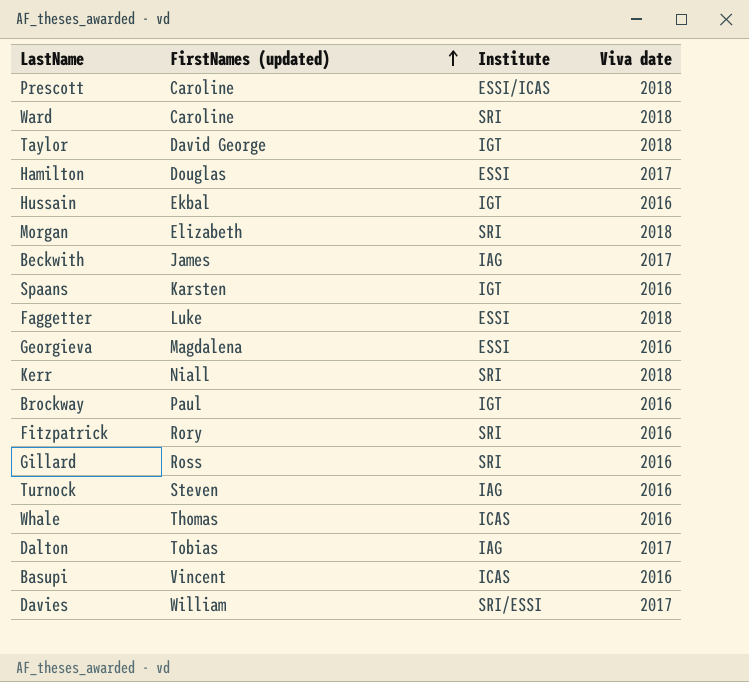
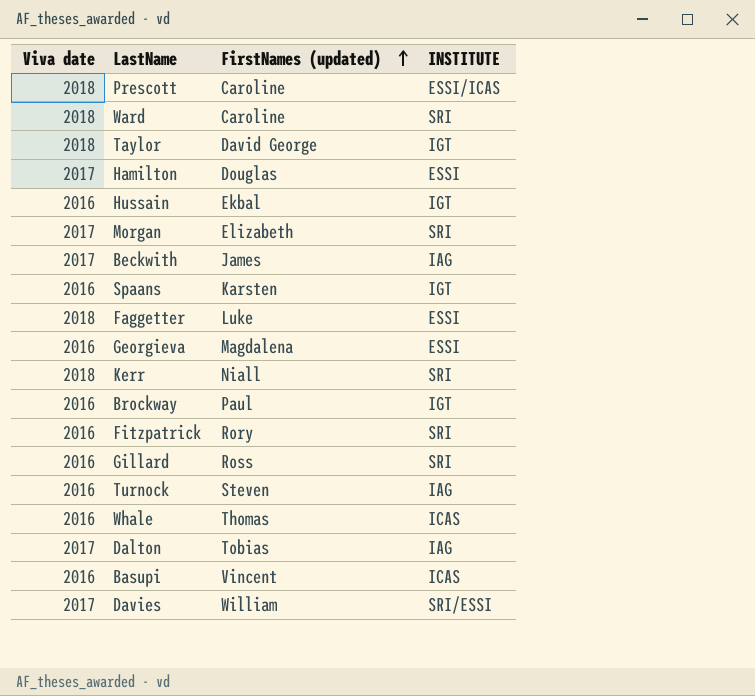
column Viva date | position: 4 -> 1
column name: Institute -> INSTITUTE
Morgan | Viva date: 2018 -> 2017

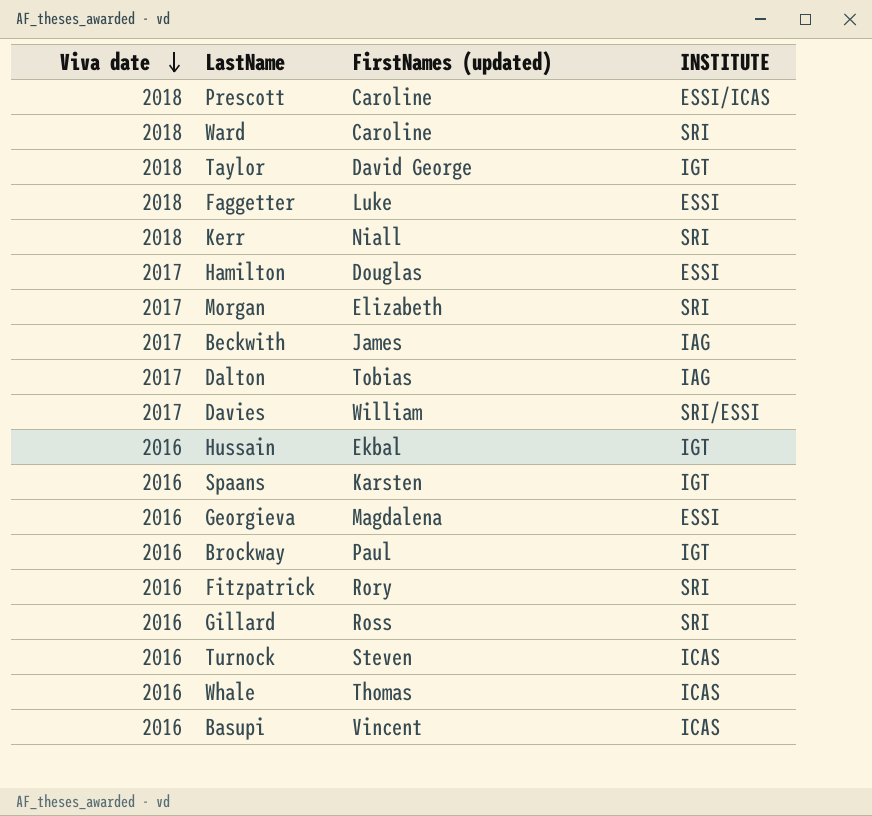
row order: FirstNames (updated) ascending -> Viva date descending
Turnock | INSTITUTE: IAG -> ICAS

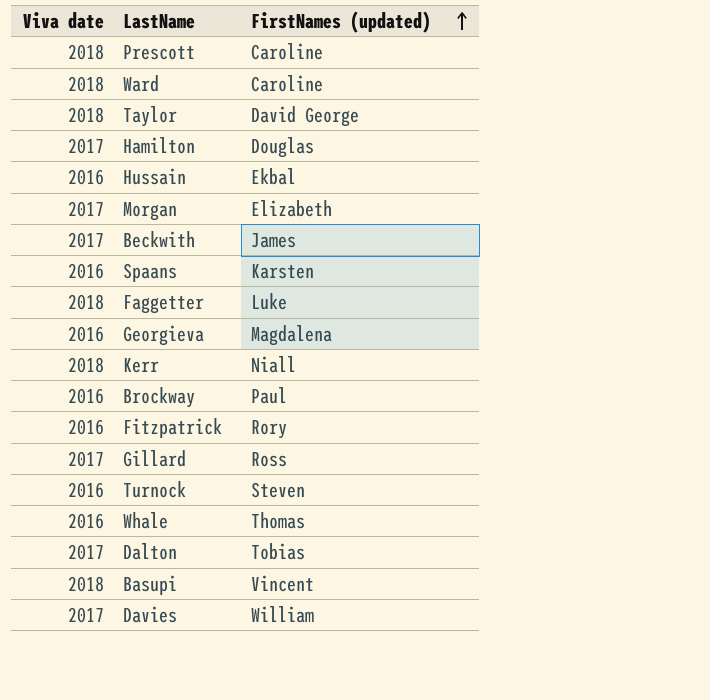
row order: Viva date descending -> FirstNames (updated) ascending
column INSTITUTE | position: 4 -> none
Gillard | Viva date: 2016 -> 2017
Basupi | Viva date: 2016 -> 2018

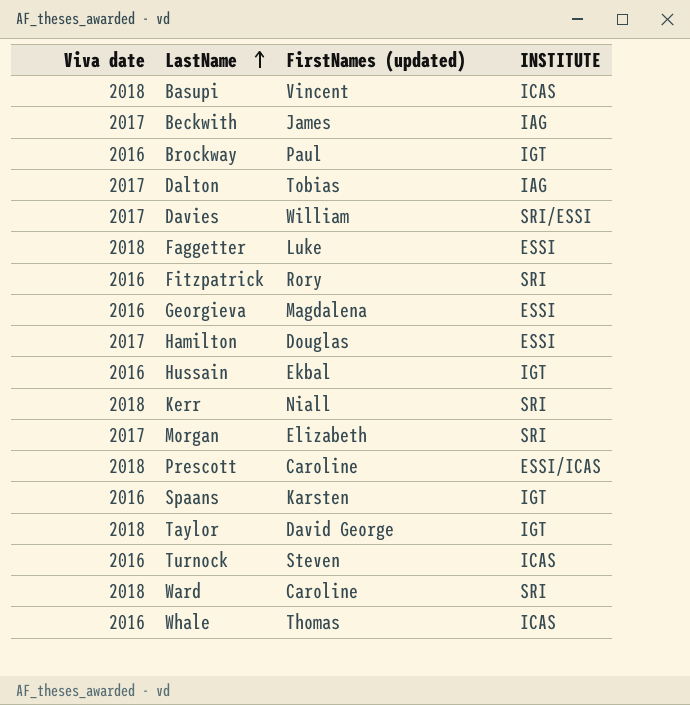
row order: FirstNames (updated) ascending -> LastName ascending
column INSTITUTE | position: none -> 4
row Gillard: 2017 | Ross -> none

